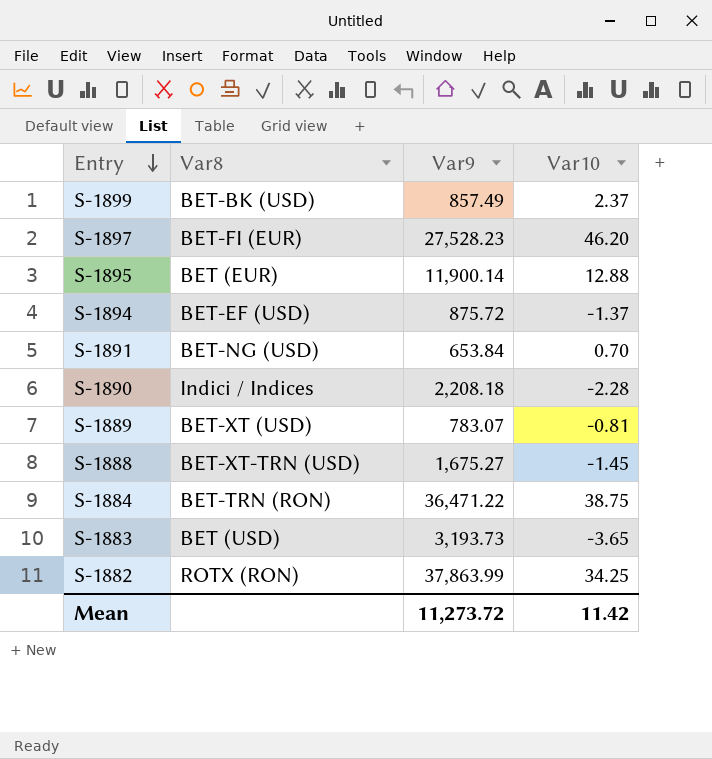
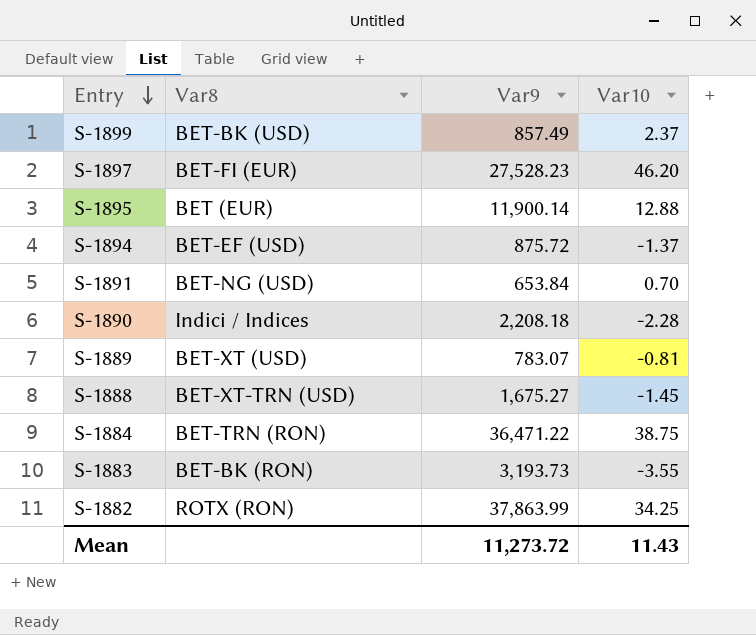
S-1883 | Var8: BET (USD) -> BET-BK (RON)
S-1883 | Var10: -3.65 -> -3.55
Mean | Var10: 11.42 -> 11.43

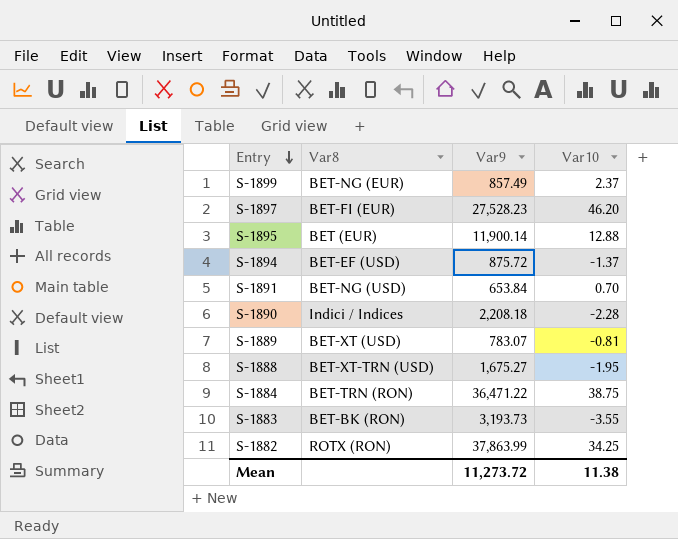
S-1899 | Var8: BET-BK (USD) -> BET-NG (EUR)
S-1888 | Var10: -1.45 -> -1.95
Mean | Var10: 11.43 -> 11.38

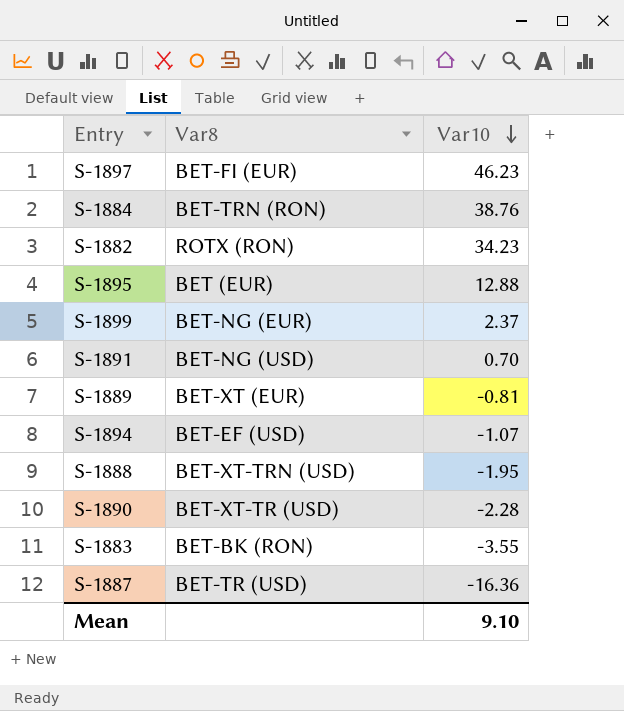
row order: Entry descending -> Var10 descending
column Var9 | position: 3 -> none
S-1897 | Var10: 46.20 -> 46.23
S-1884 | Var10: 38.75 -> 38.76
S-1882 | Var10: 34.25 -> 34.23
S-1889 | Var8: BET-XT (USD) -> BET-XT (EUR)
S-1894 | Var10: -1.37 -> -1.07
S-1890 | Var8: Indici / Indices -> BET-XT-TR (USD)
row S-1887: none -> BET-TR (USD) | -16.36
Mean | Var10: 11.38 -> 9.10

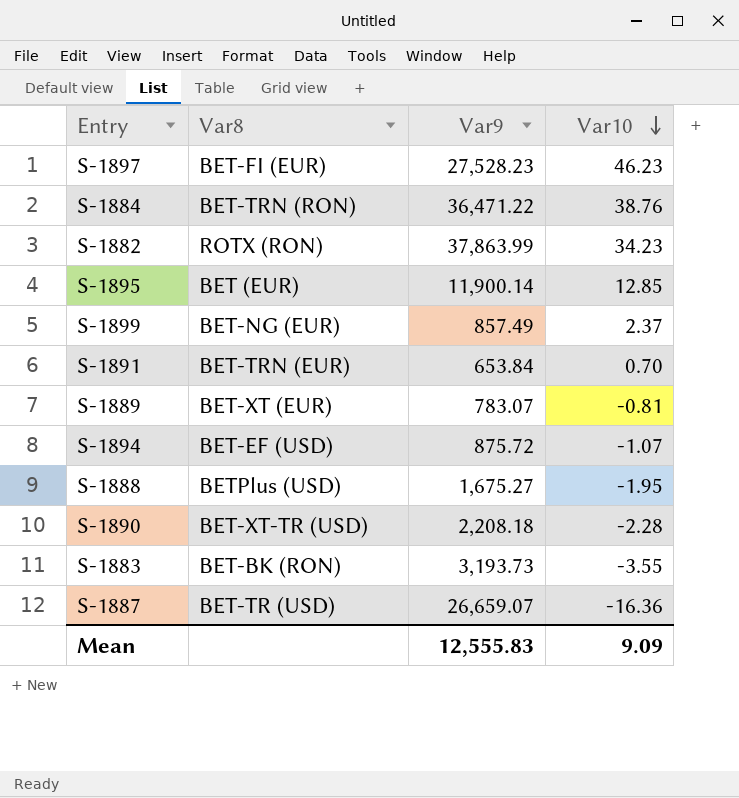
column Var9 | position: none -> 3
S-1895 | Var10: 12.88 -> 12.85
S-1891 | Var8: BET-NG (USD) -> BET-TRN (EUR)
S-1888 | Var8: BET-XT-TRN (USD) -> BETPlus (USD)
Mean | Var10: 9.10 -> 9.09

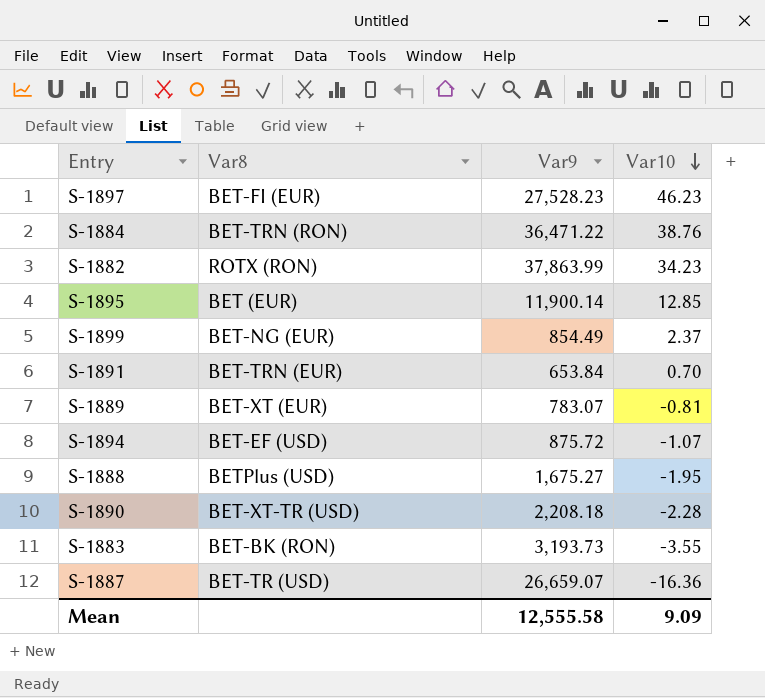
S-1899 | Var9: 857.49 -> 854.49
Mean | Var9: 12,555.83 -> 12,555.58

